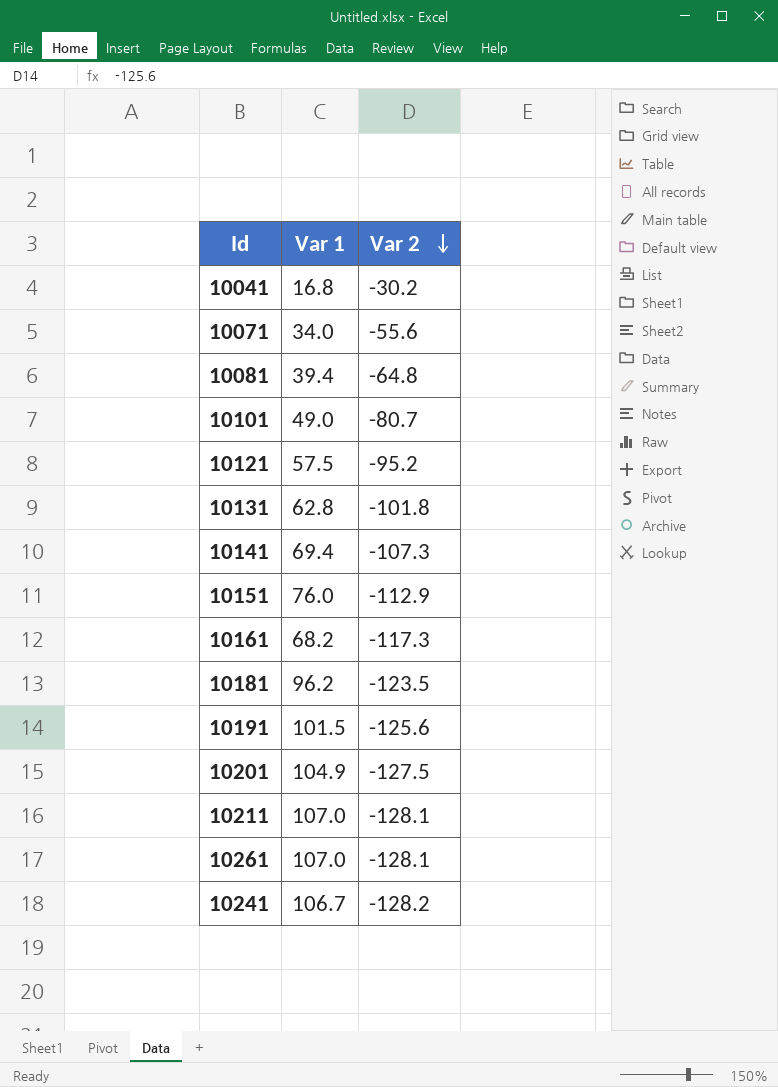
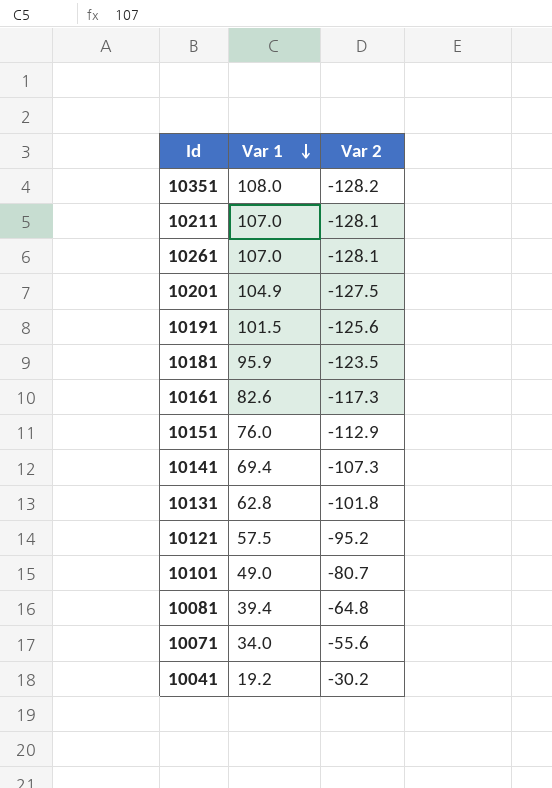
row order: Var 2 descending -> Var 1 descending
row 10241: 106.7 | -128.2 -> none
row 10351: none -> 108.0 | -128.2
10181 | Var 1: 96.2 -> 95.9
10161 | Var 1: 68.2 -> 82.6
10041 | Var 1: 16.8 -> 19.2

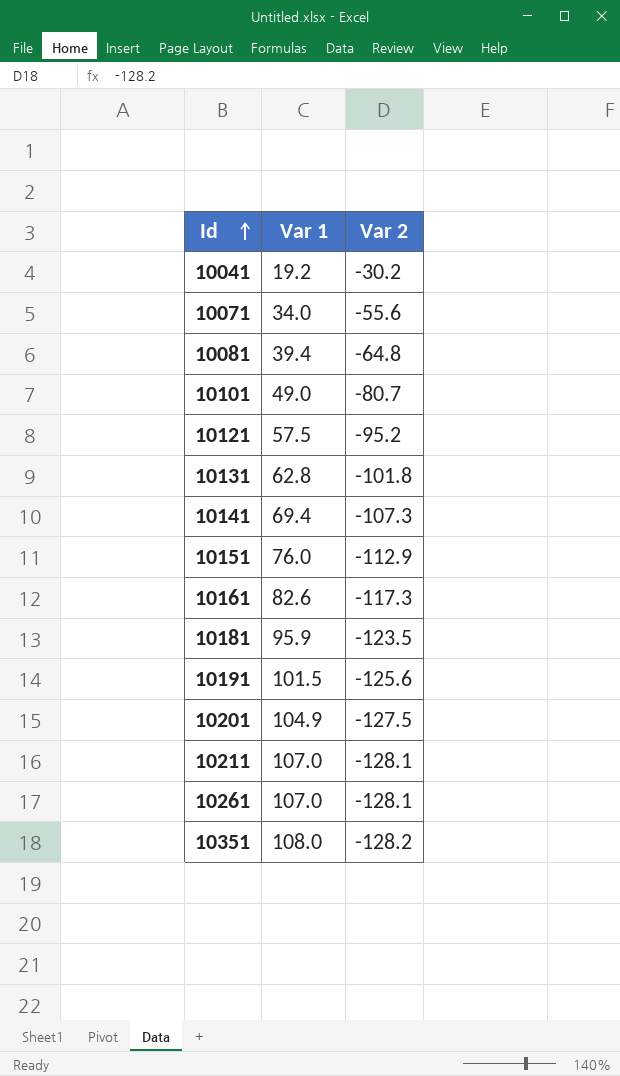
row order: Var 1 descending -> Id ascending

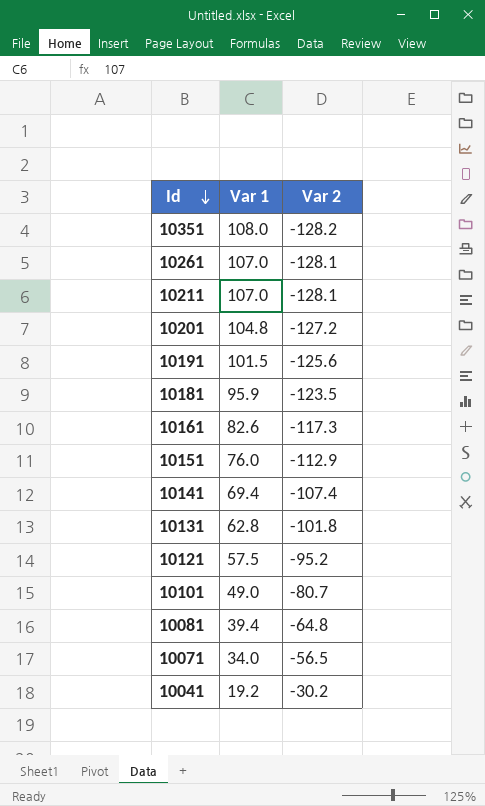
row order: Id ascending -> Id descending
10201 | Var 1: 104.9 -> 104.8
10201 | Var 2: -127.5 -> -127.2
10141 | Var 2: -107.3 -> -107.4
10071 | Var 2: -55.6 -> -56.5

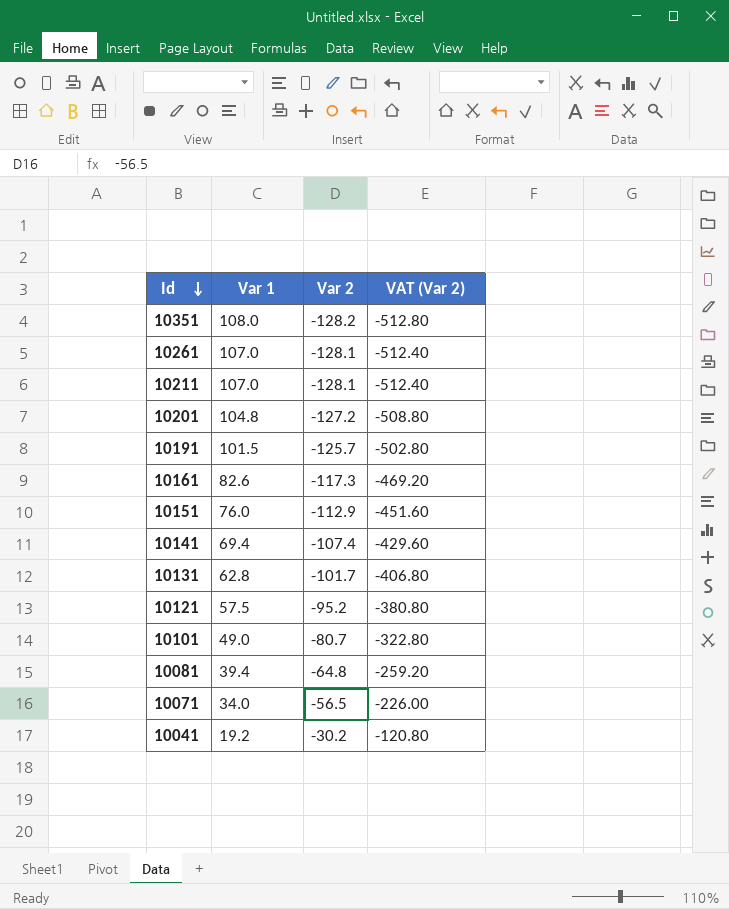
column VAT (Var 2) | formula: none -> [Var 2] * 4
row 10181: 95.9 | -123.5 -> none
10191 | Var 2: -125.6 -> -125.7
10131 | Var 2: -101.8 -> -101.7

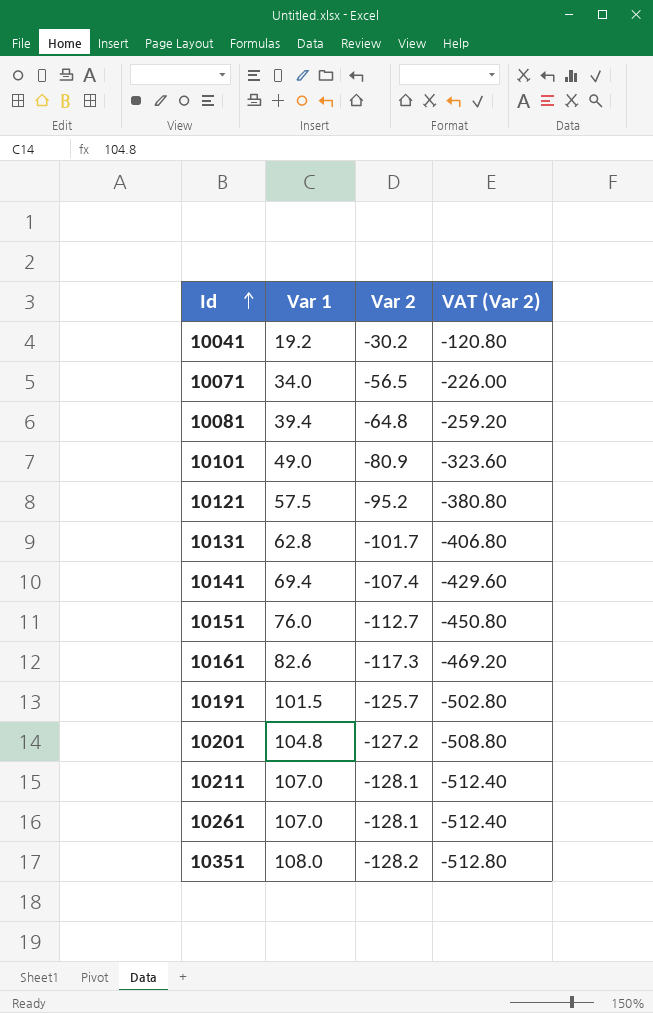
row order: Id descending -> Id ascending
10101 | Var 2: -80.7 -> -80.9
10101 | VAT (Var 2): -322.80 -> -323.60
10151 | Var 2: -112.9 -> -112.7
10151 | VAT (Var 2): -451.60 -> -450.80

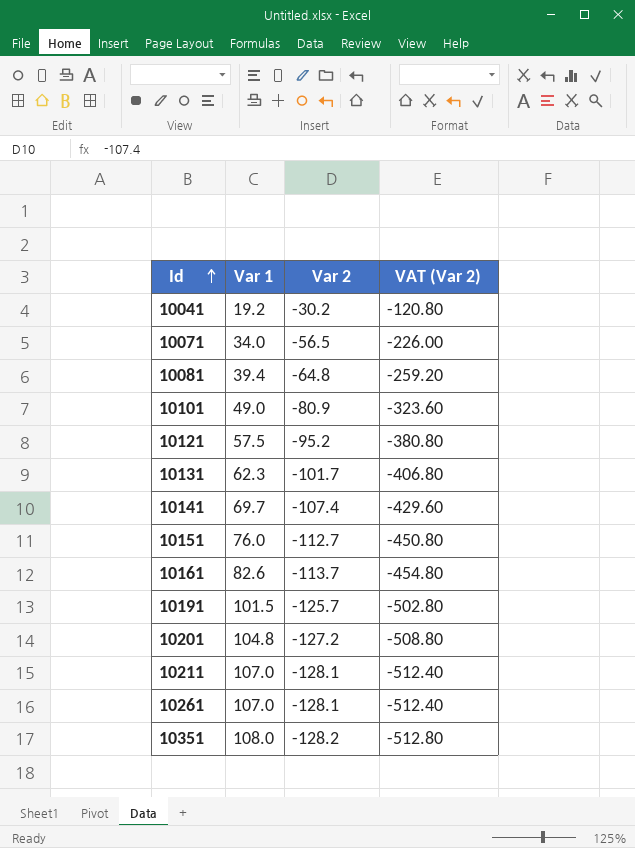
10131 | Var 1: 62.8 -> 62.3
10141 | Var 1: 69.4 -> 69.7
10161 | Var 2: -117.3 -> -113.7
10161 | VAT (Var 2): -469.20 -> -454.80

